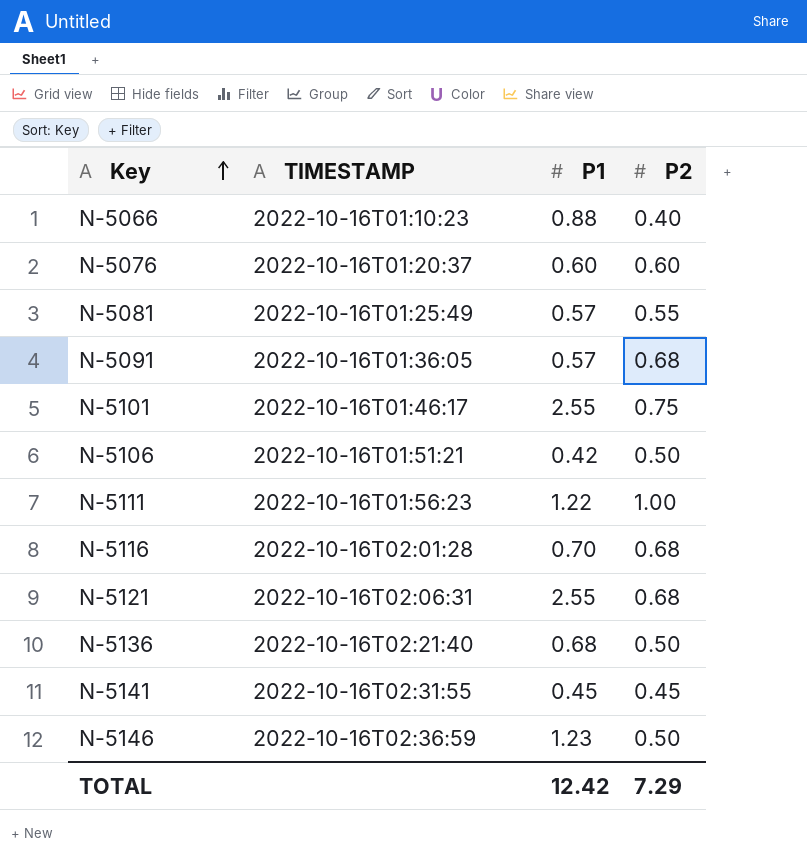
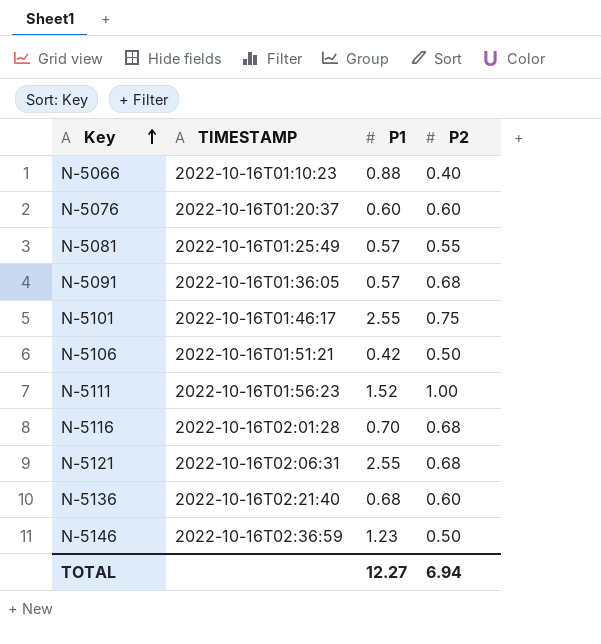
row N-5141: 2022-10-16T02:31:55 | 0.45 | 0.45 -> none
N-5111 | P1: 1.22 -> 1.52
N-5136 | P2: 0.50 -> 0.60
TOTAL | P1: 12.42 -> 12.27
TOTAL | P2: 7.29 -> 6.94

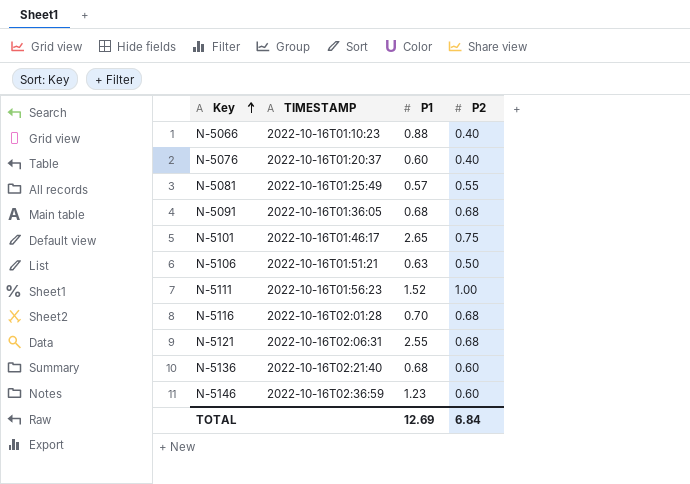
N-5076 | P2: 0.60 -> 0.40
N-5091 | P1: 0.57 -> 0.68
N-5101 | P1: 2.55 -> 2.65
N-5106 | P1: 0.42 -> 0.63
N-5146 | P2: 0.50 -> 0.60
TOTAL | P1: 12.27 -> 12.69
TOTAL | P2: 6.94 -> 6.84

